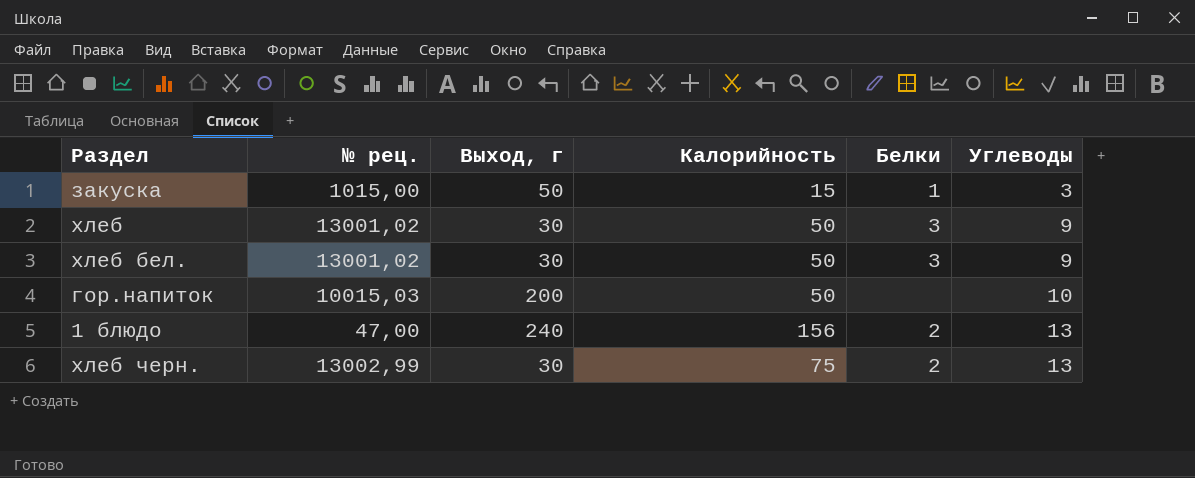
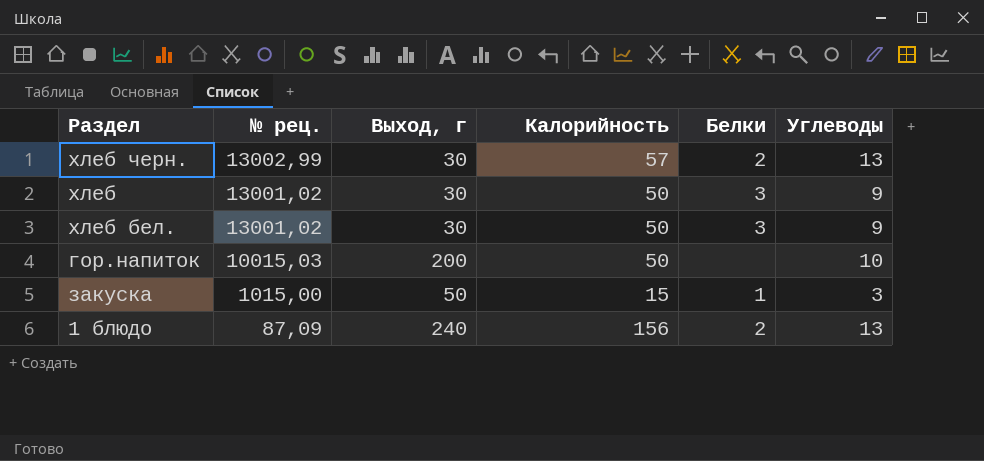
row order: Углеводы ascending -> № рец. descending
хлеб черн. | Калорийность: 75 -> 57
1 блюдо | № рец.: 47,00 -> 87,09

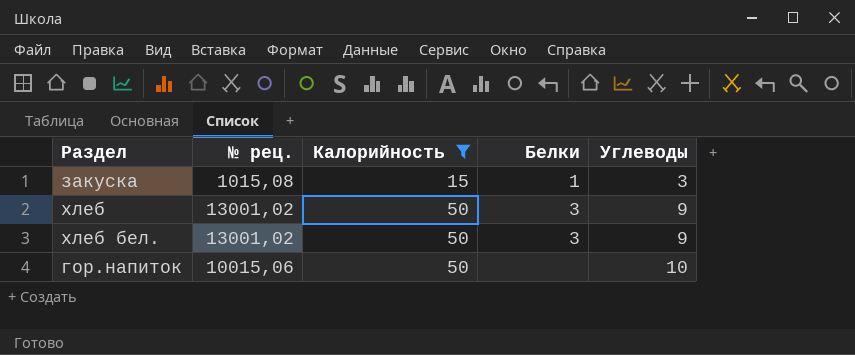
filter: none -> Калорийность <= 50
row order: № рец. descending -> Калорийность ascending
column Выход, г | position: 3 -> none
закуска | № рец.: 1015,00 -> 1015,08
гор.напиток | № рец.: 10015,03 -> 10015,06

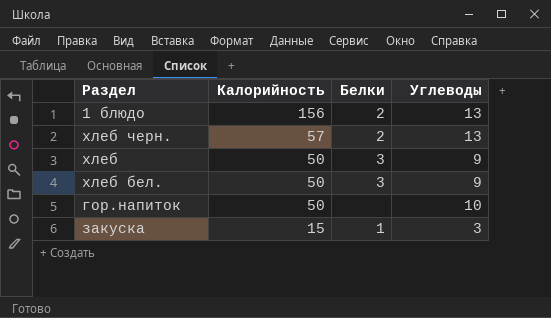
filter: Калорийность <= 50 -> none
row order: Калорийность ascending -> Калорийность descending
column № рец. | position: 2 -> none

